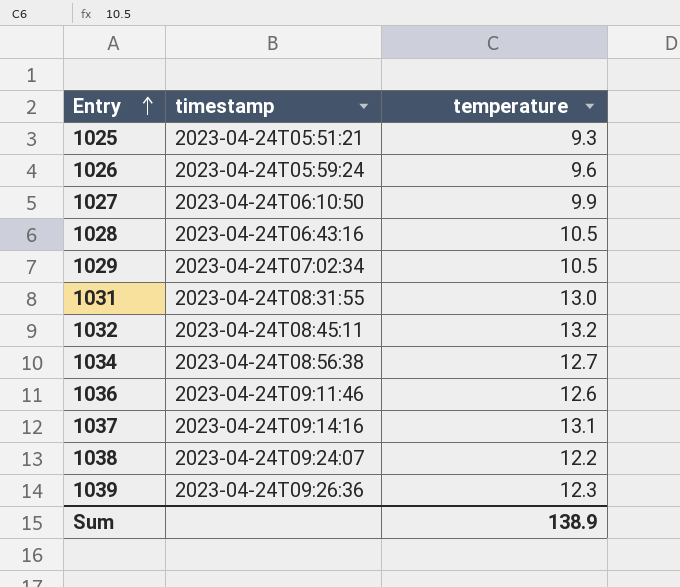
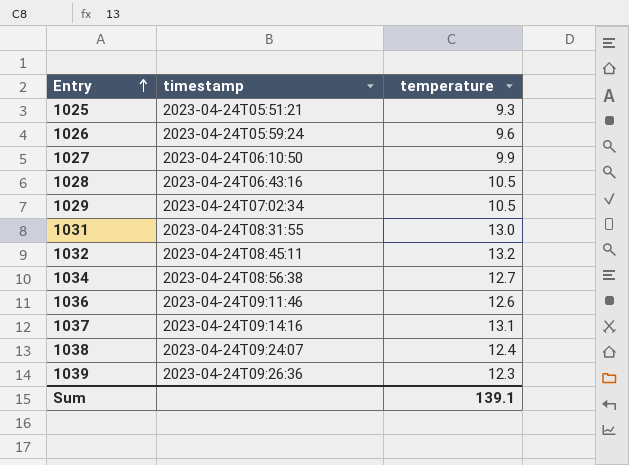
1038 | temperature: 12.2 -> 12.4
Sum | temperature: 138.9 -> 139.1

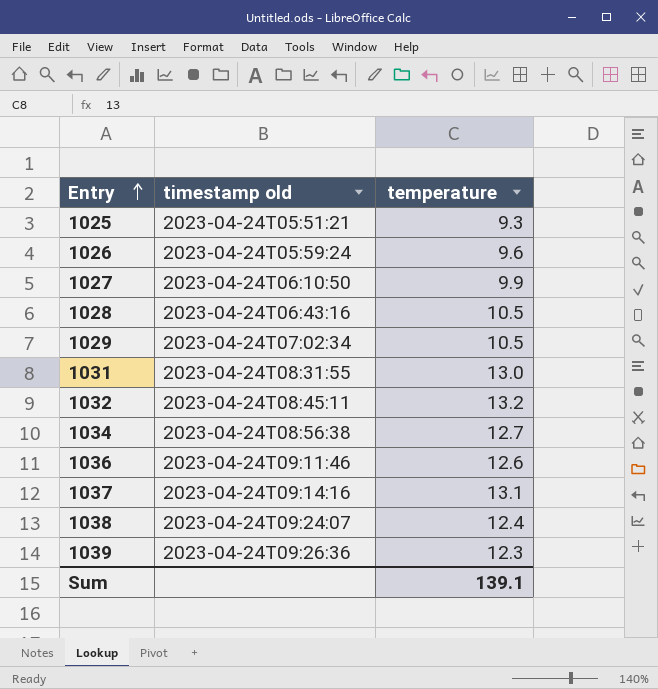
column name: timestamp -> timestamp old

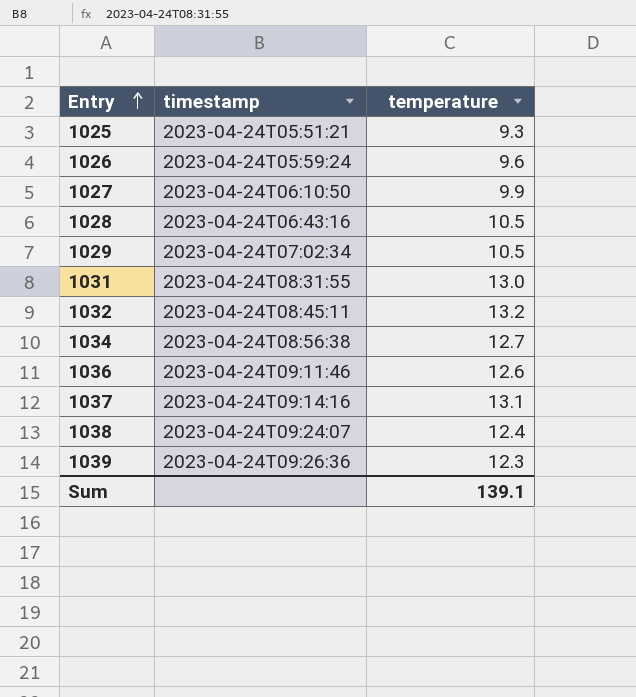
column name: timestamp old -> timestamp

